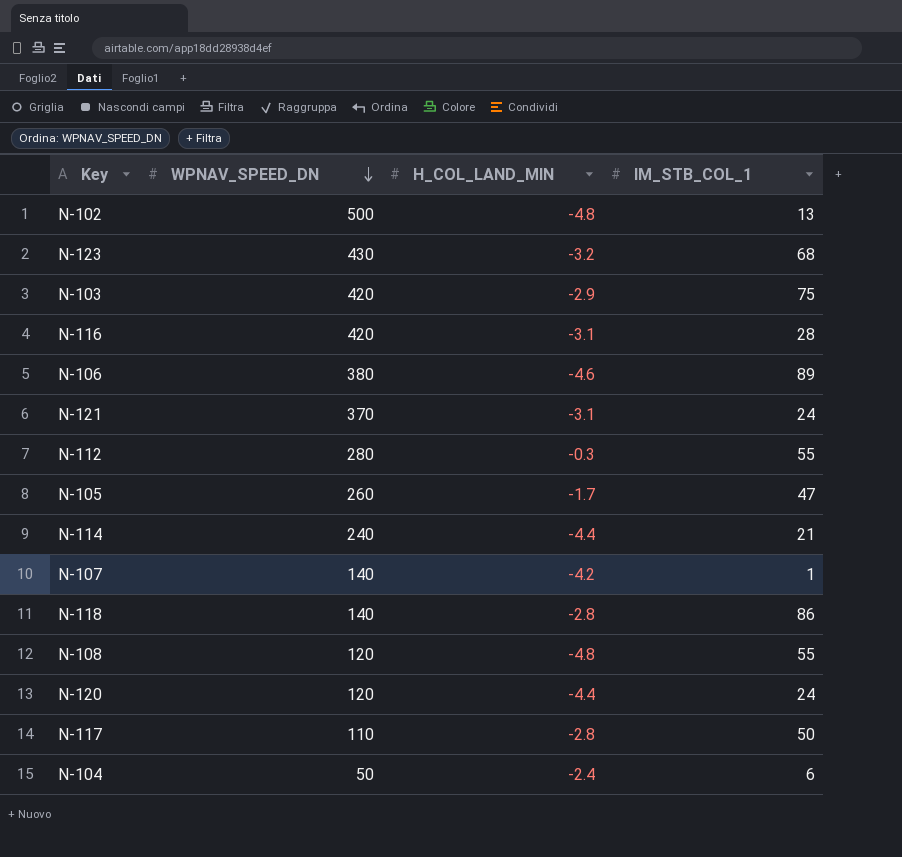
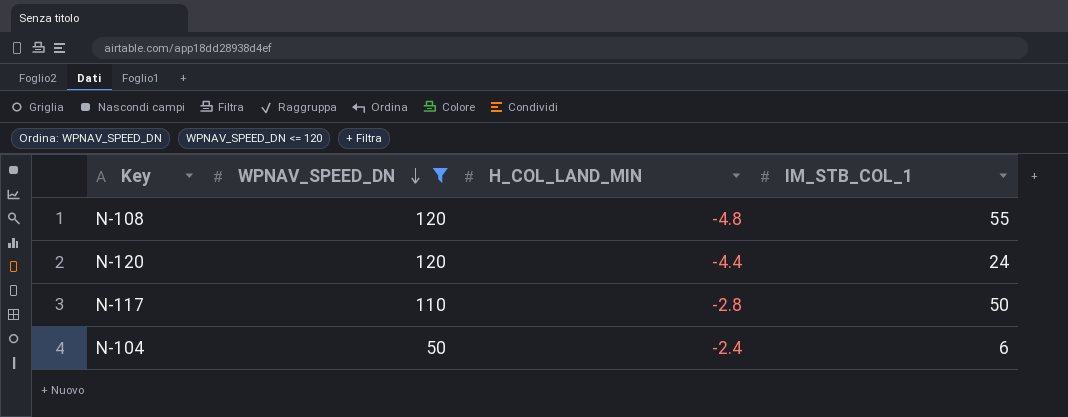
filter: none -> WPNAV_SPEED_DN <= 120

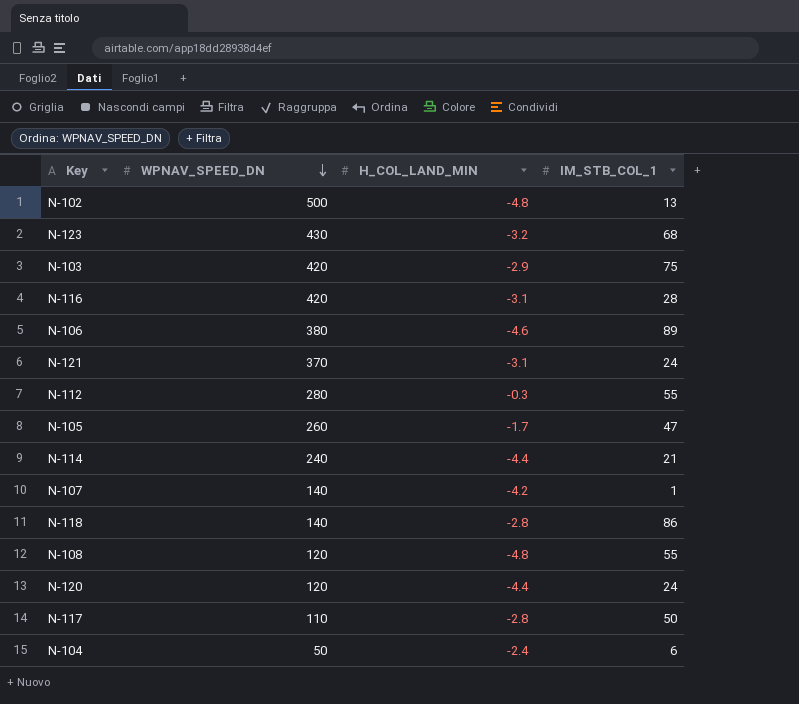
filter: WPNAV_SPEED_DN <= 120 -> none

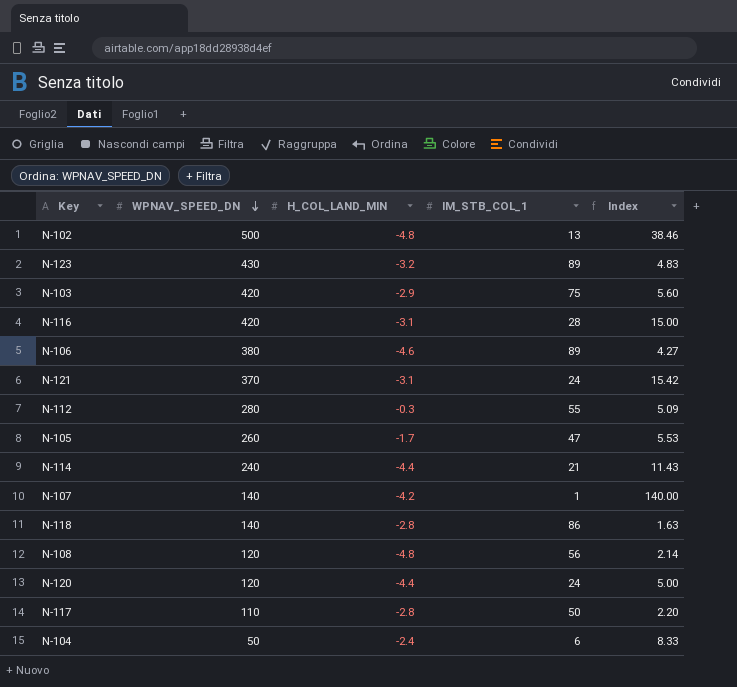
column Index | formula: none -> [WPNAV_SPEED_DN] / [IM_STB_COL_1]
N-123 | IM_STB_COL_1: 68 -> 89
N-108 | IM_STB_COL_1: 55 -> 56

